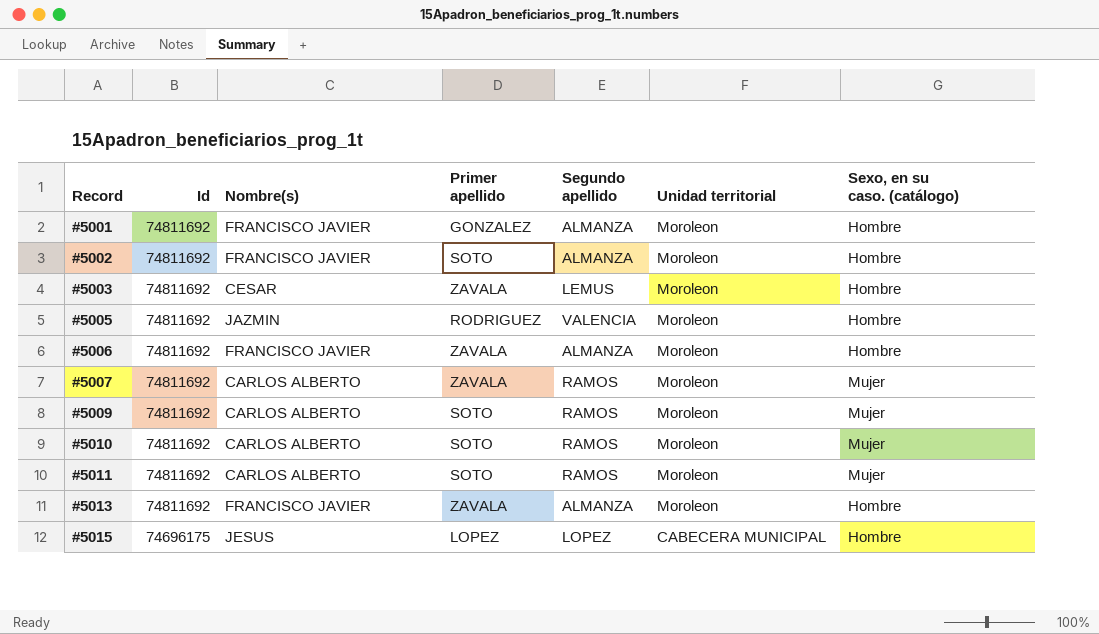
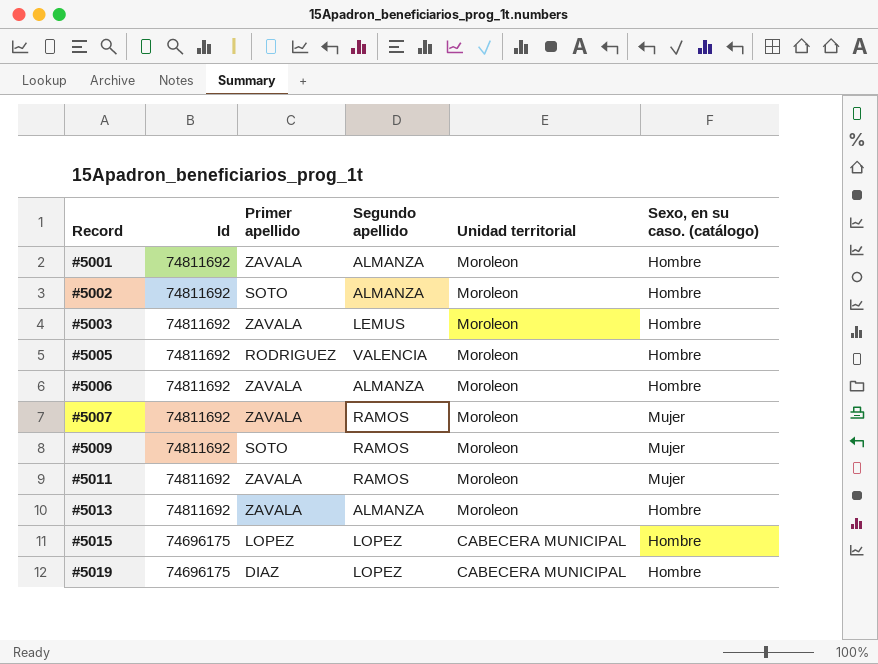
column Nombre(s) | position: 3 -> none
row #5010: 74811692 | CARLOS ALBERTO | SOTO | RAMOS | Moroleon | Mujer -> none
#5001 | Primer apellido: GONZALEZ -> ZAVALA
#5011 | Primer apellido: SOTO -> ZAVALA
row #5019: none -> 74696175 | DIAZ | LOPEZ | CABECERA MUNICIPAL | Hombre

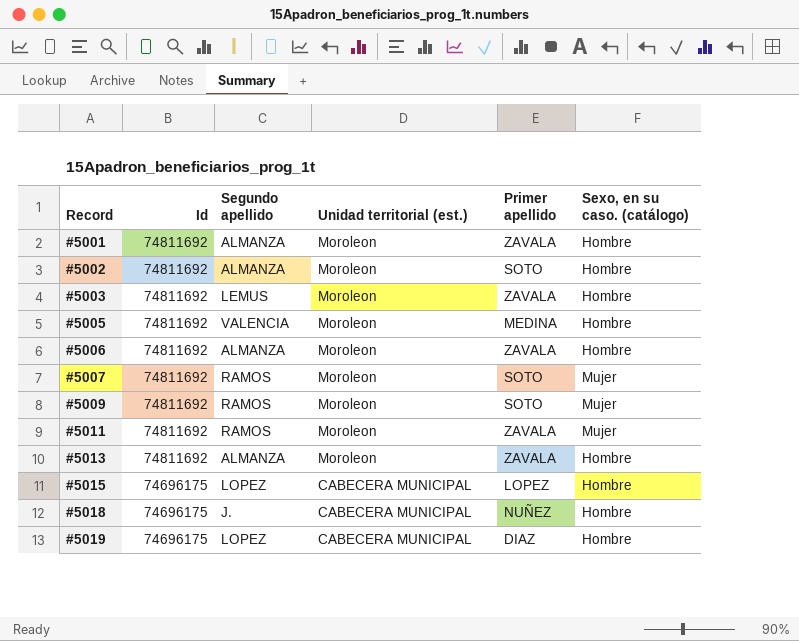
column name: Unidad territorial -> Unidad territorial (est.)
column Primer apellido | position: 3 -> 5
#5005 | Primer apellido: RODRIGUEZ -> MEDINA
#5007 | Primer apellido: ZAVALA -> SOTO
row #5018: none -> 74696175 | J. | CABECERA MUNICIPAL | NUÑEZ | Hombre

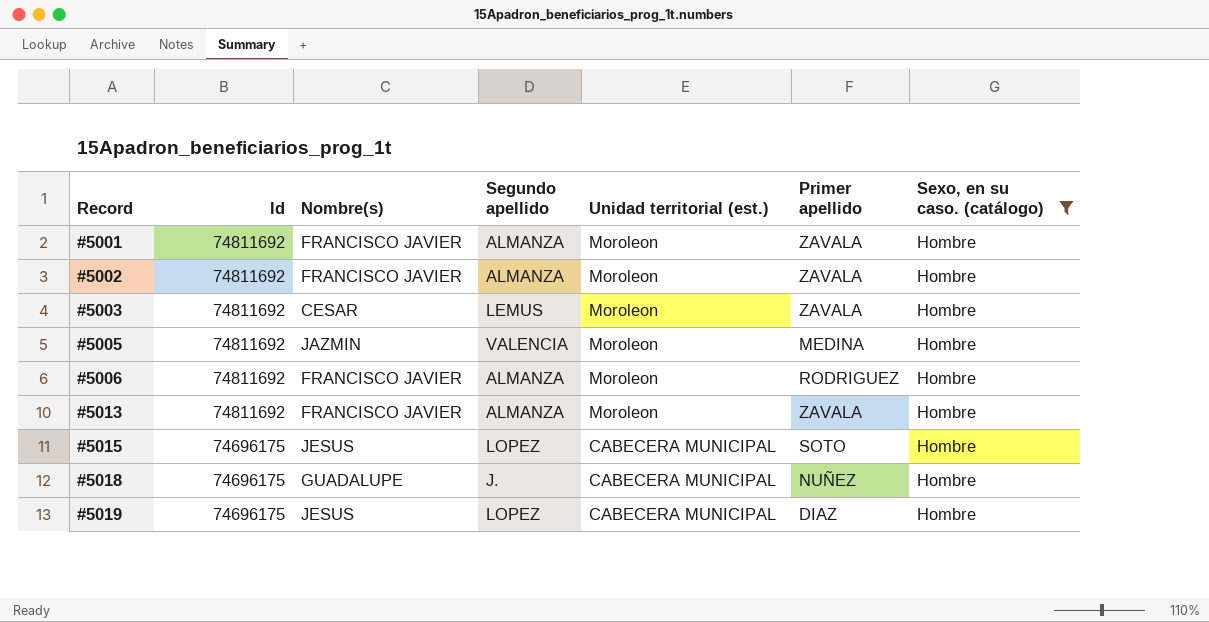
filter: none -> Sexo, en su caso. (catálogo) = Hombre
column Nombre(s) | position: none -> 3
#5002 | Primer apellido: SOTO -> ZAVALA
#5006 | Primer apellido: ZAVALA -> RODRIGUEZ
#5015 | Primer apellido: LOPEZ -> SOTO

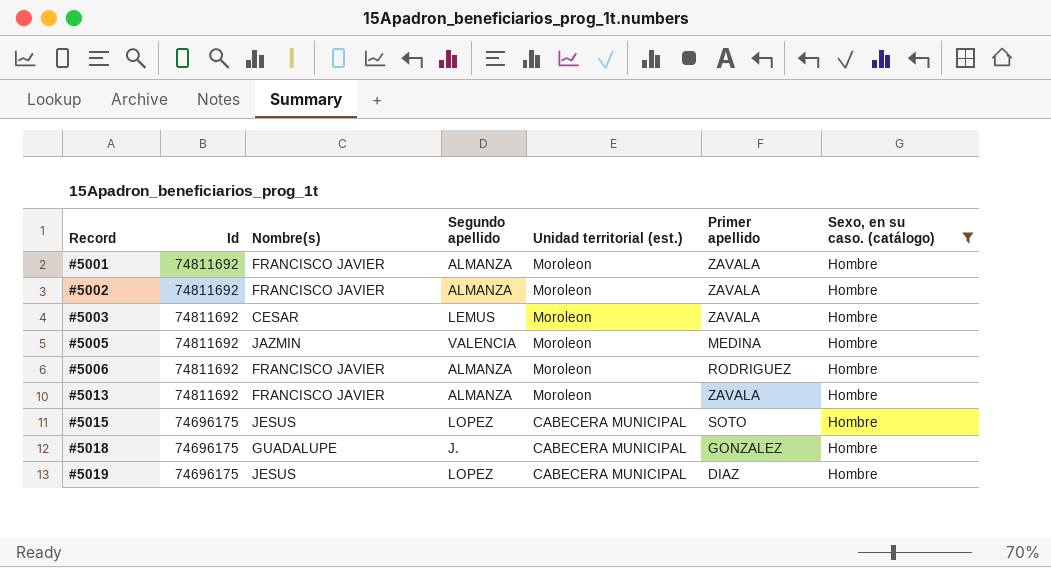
#5018 | Primer apellido: NUÑEZ -> GONZALEZ

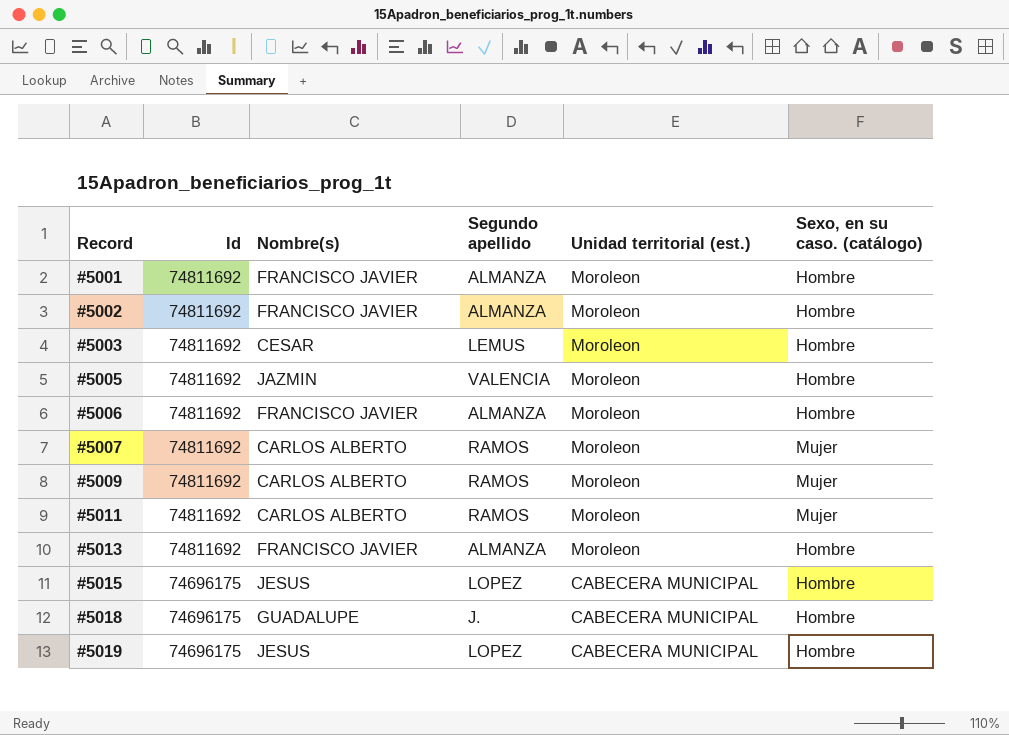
filter: Sexo, en su caso. (catálogo) = Hombre -> none
column Primer apellido | position: 6 -> none

